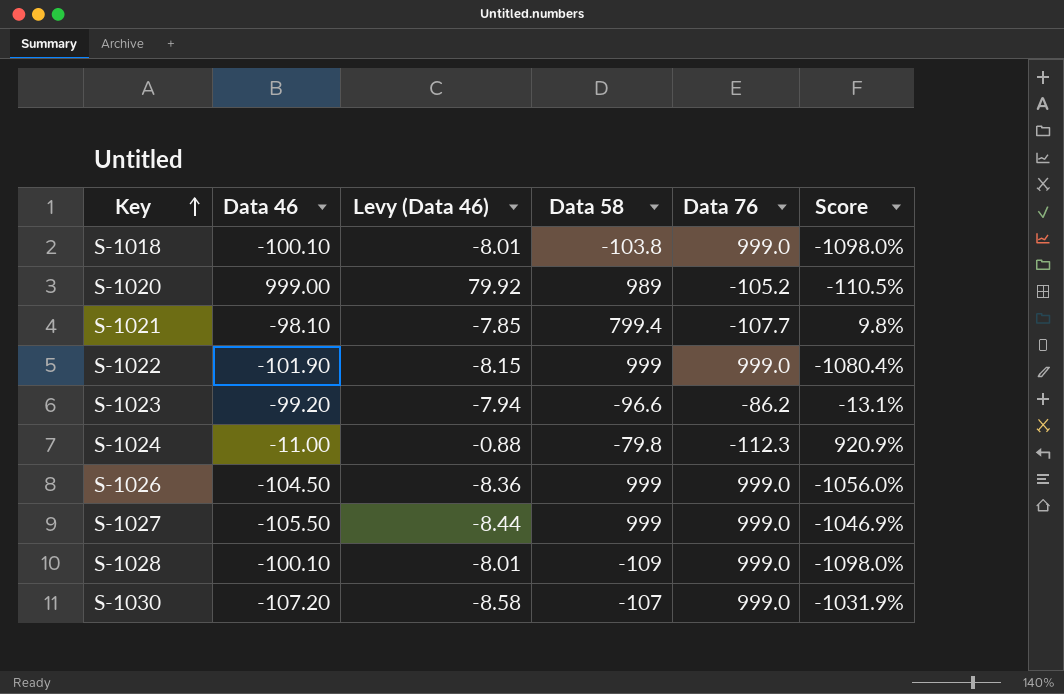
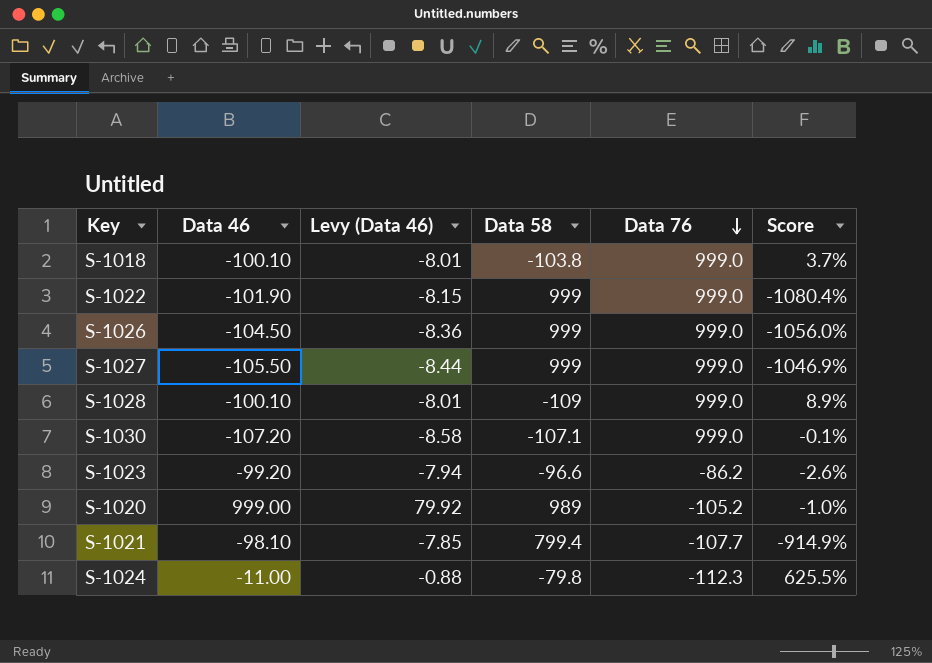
row order: Key ascending -> Data 76 descending
column Score | formula: ([Data 76] - [Data 46]) / [Data 46] -> ([Data 58] - [Data 46]) / [Data 46]
S-1030 | Data 58: -107 -> -107.1

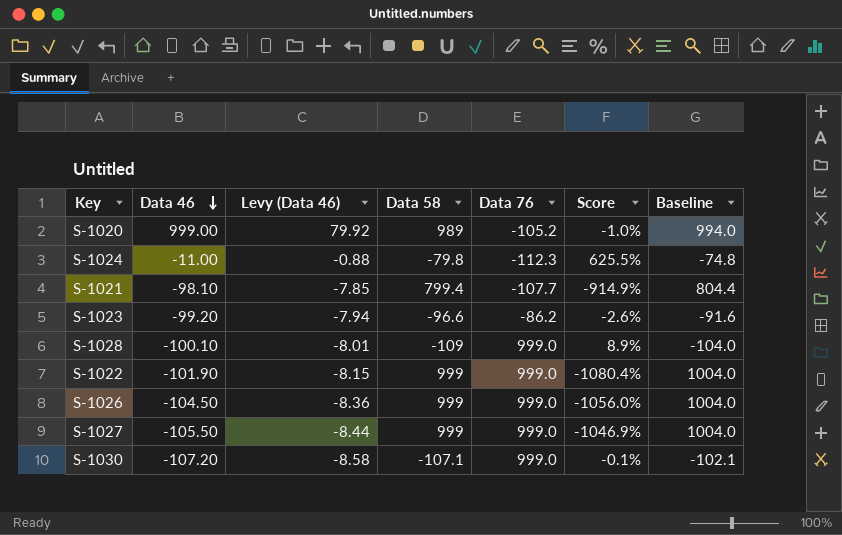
row order: Data 76 descending -> Data 46 descending
column Baseline | formula: none -> [Data 58] + 5
row S-1018: -100.10 | -8.01 | -103.8 | 999.0 | 3.7% -> none

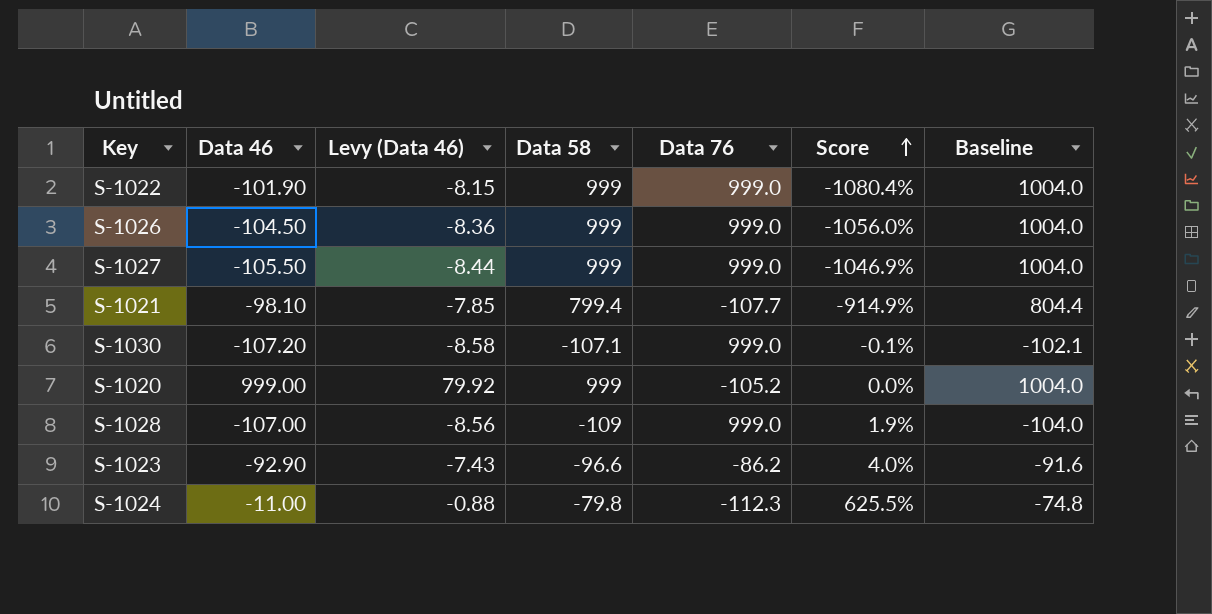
row order: Data 46 descending -> Score ascending
S-1020 | Data 58: 989 -> 999
S-1020 | Score: -1.0% -> 0.0%
S-1020 | Baseline: 994.0 -> 1004.0
S-1028 | Data 46: -100.10 -> -107.00
S-1028 | Levy (Data 46): -8.01 -> -8.56
S-1028 | Score: 8.9% -> 1.9%
S-1023 | Data 46: -99.20 -> -92.90
S-1023 | Levy (Data 46): -7.94 -> -7.43
S-1023 | Score: -2.6% -> 4.0%

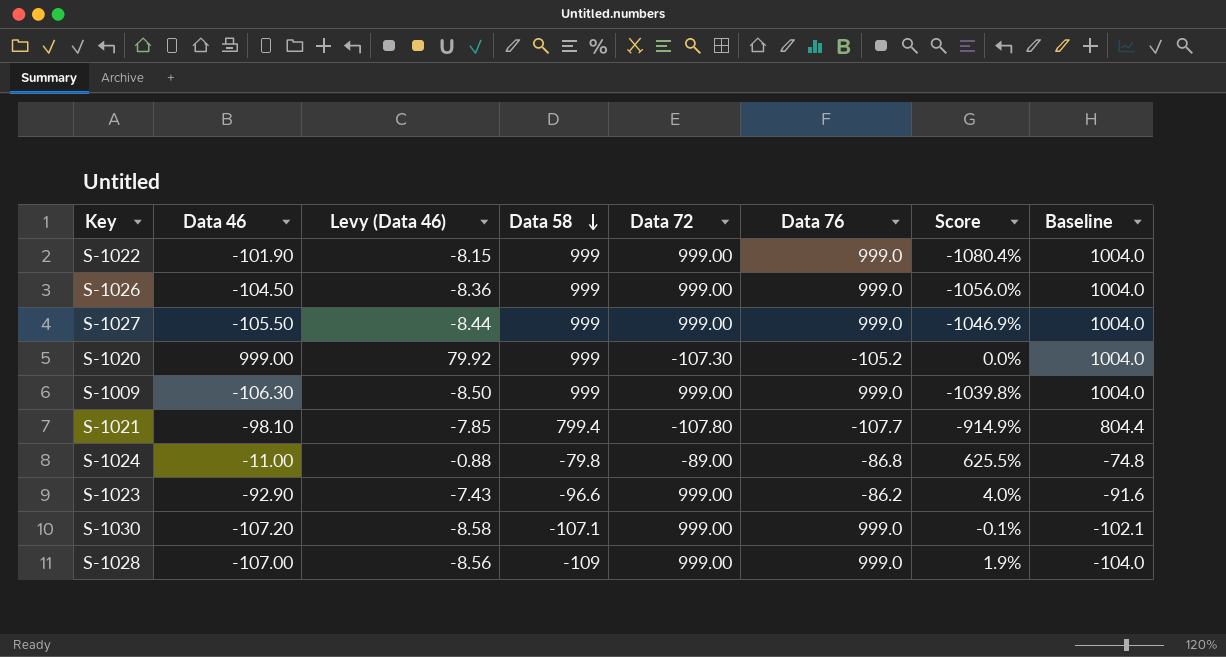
row order: Score ascending -> Data 58 descending
column Data 72 | position: none -> 5
row S-1009: none -> -106.30 | -8.50 | 999 | 999.00 | 999.0 | -1039.8% | 1004.0
S-1024 | Data 76: -112.3 -> -86.8

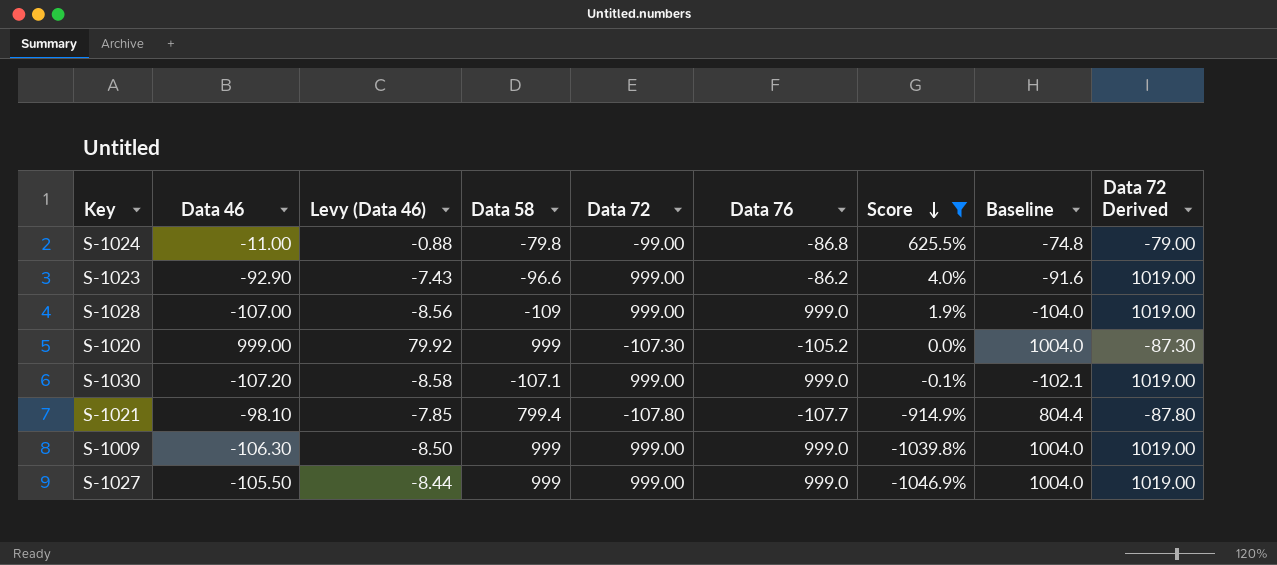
filter: none -> Score >= -1046.9%
row order: Data 58 descending -> Score descending
column Data 72 Derived | formula: none -> [Data 72] + 20
S-1024 | Data 72: -89.00 -> -99.00

